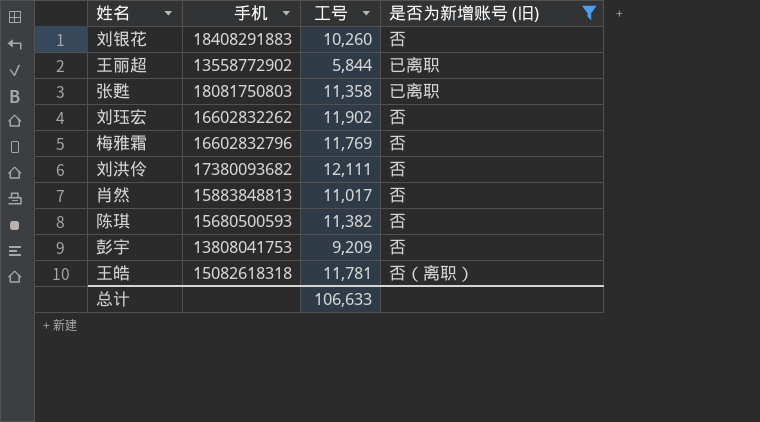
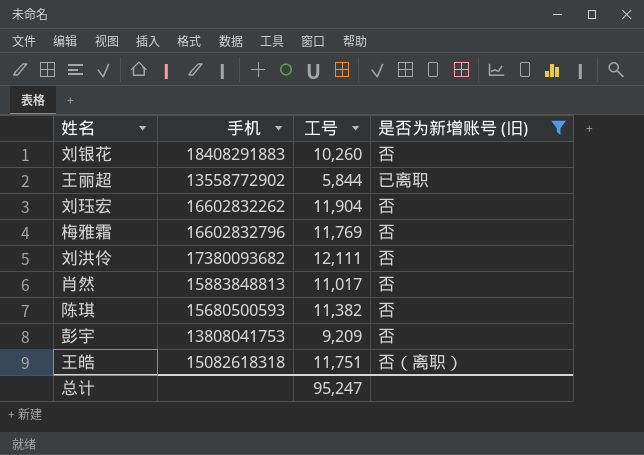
row 张甦: 18081750803 | 11,358 | 已离职 -> none
刘珏宏 | 工号: 11,902 -> 11,904
王皓 | 工号: 11,781 -> 11,751
总计 | 工号: 106,633 -> 95,247

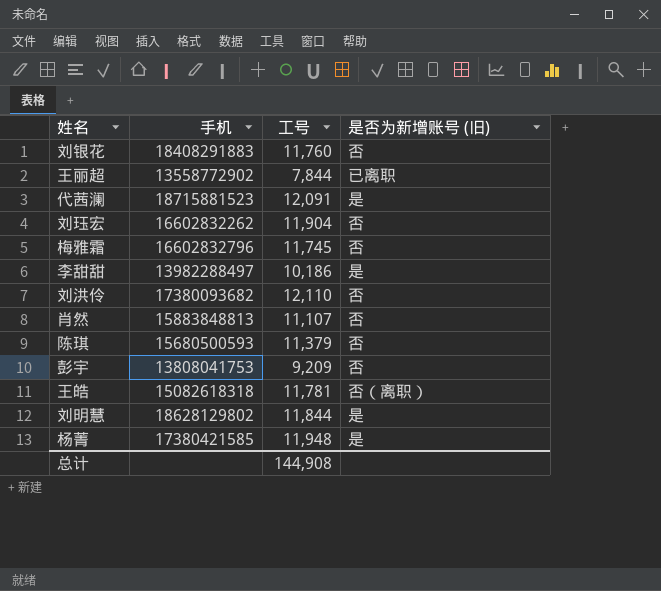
filter: 是否为新增账号 (旧) != 是 -> none
刘银花 | 工号: 10,260 -> 11,760
王丽超 | 工号: 5,844 -> 7,844
梅雅霜 | 工号: 11,769 -> 11,745
刘洪伶 | 工号: 12,111 -> 12,110
肖然 | 工号: 11,017 -> 11,107
陈琪 | 工号: 11,382 -> 11,379
王皓 | 工号: 11,751 -> 11,781
总计 | 工号: 95,247 -> 144,908

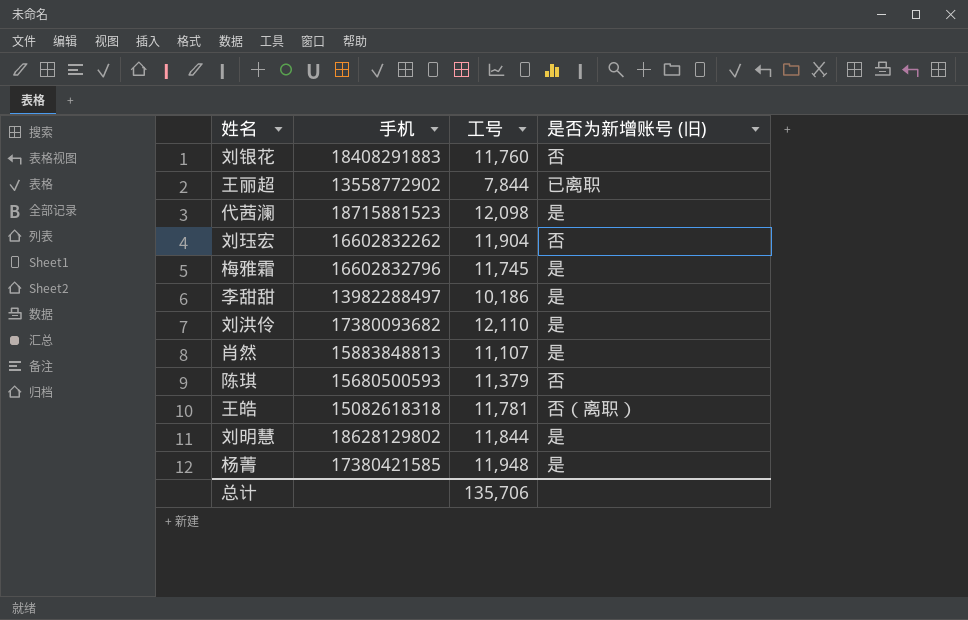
row 彭宇: 13808041753 | 9,209 | 否 -> none
代茜澜 | 工号: 12,091 -> 12,098
梅雅霜 | 是否为新增账号 (旧): 否 -> 是
刘洪伶 | 是否为新增账号 (旧): 否 -> 是
肖然 | 是否为新增账号 (旧): 否 -> 是
总计 | 工号: 144,908 -> 135,706

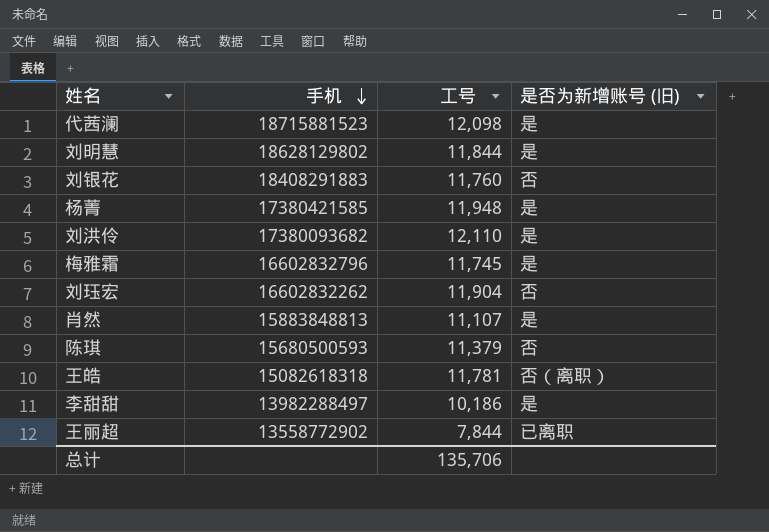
row order: none -> 手机 descending

